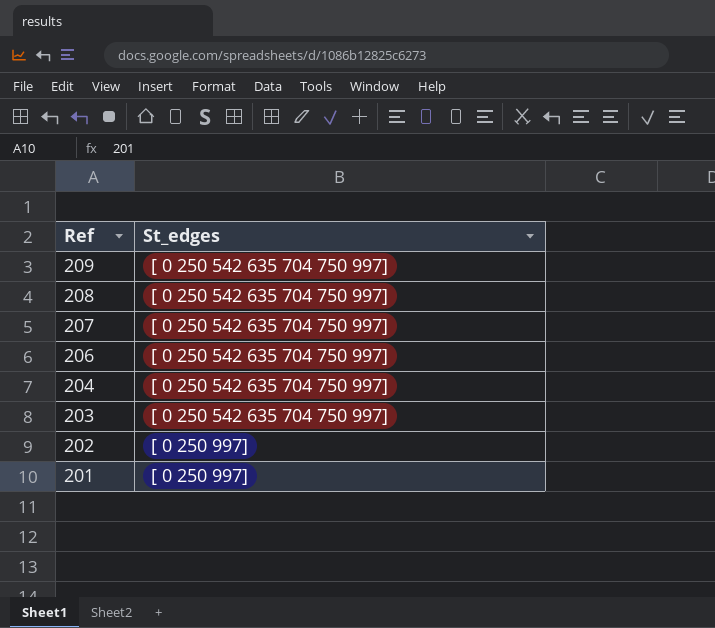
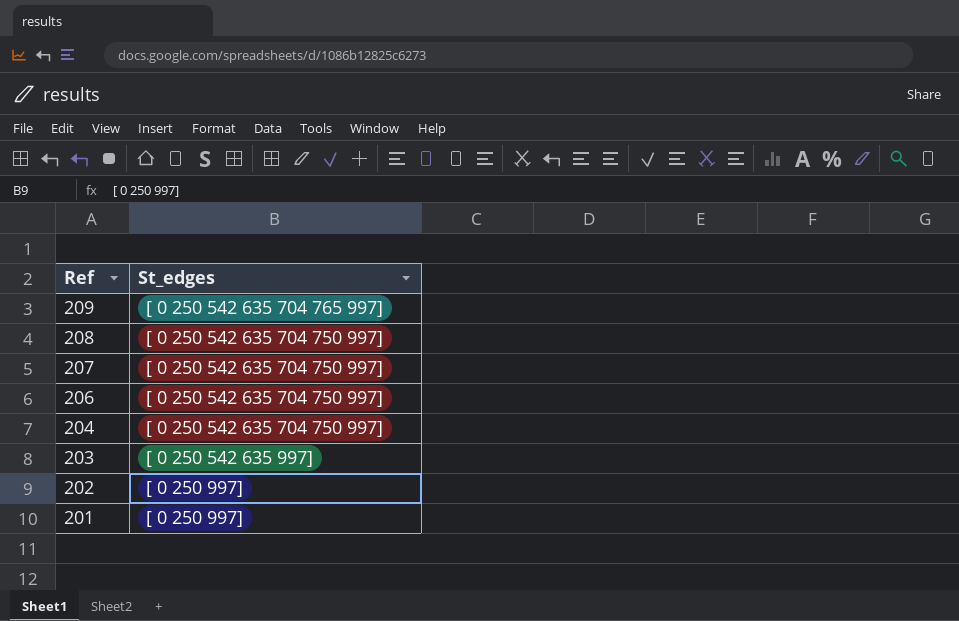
209 | St_edges: [ 0 250 542 635 704 750 997] -> [ 0 250 542 635 704 765 997]
203 | St_edges: [ 0 250 542 635 704 750 997] -> [ 0 250 542 635 997]

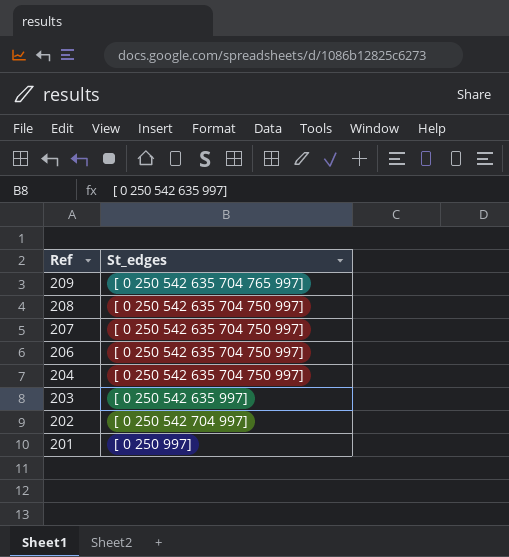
202 | St_edges: [ 0 250 997] -> [ 0 250 542 704 997]

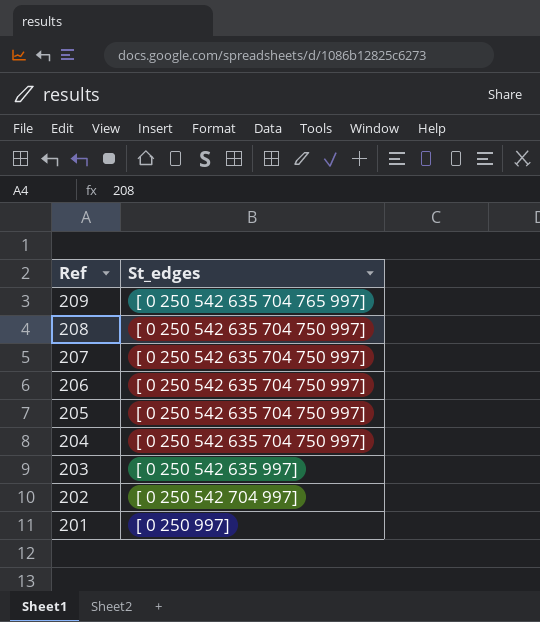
row 205: none -> [ 0 250 542 635 704 750 997]

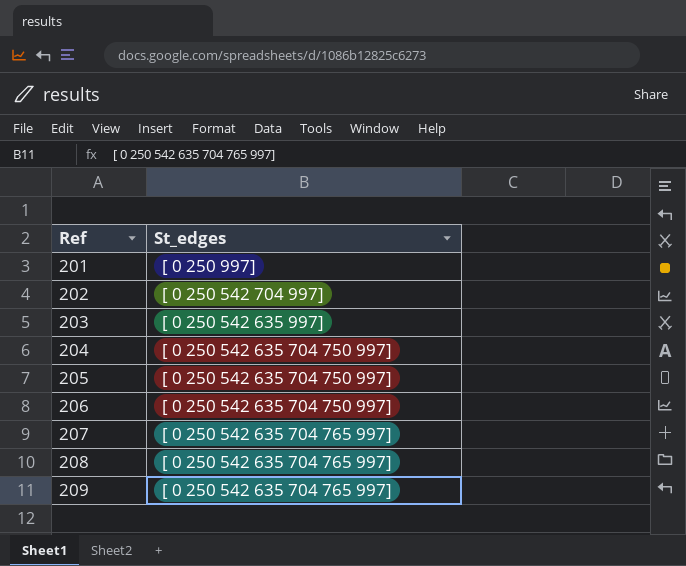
row order: Ref descending -> Ref ascending
207 | St_edges: [ 0 250 542 635 704 750 997] -> [ 0 250 542 635 704 765 997]
208 | St_edges: [ 0 250 542 635 704 750 997] -> [ 0 250 542 635 704 765 997]

